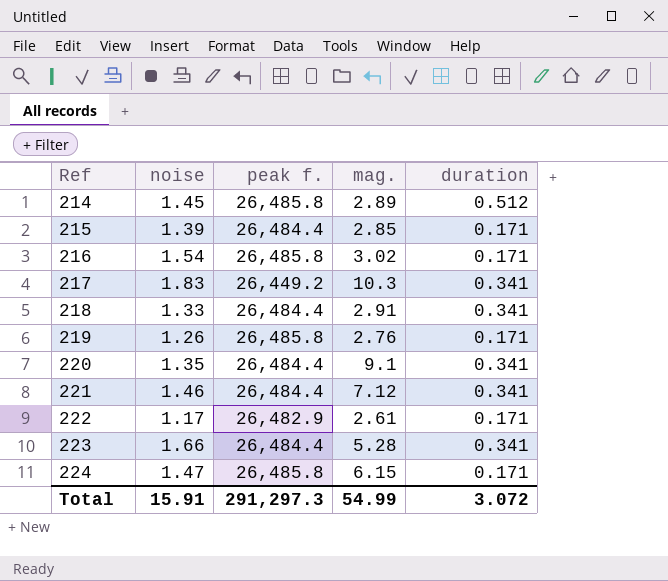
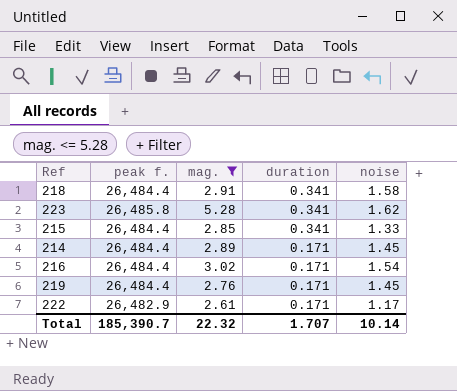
filter: none -> mag. <= 5.28
row order: Ref ascending -> duration descending
column noise | position: 2 -> 5
218 | noise: 1.33 -> 1.58
223 | peak f.: 26,484.4 -> 26,485.8
223 | noise: 1.66 -> 1.62
215 | duration: 0.171 -> 0.341
215 | noise: 1.39 -> 1.33
214 | peak f.: 26,485.8 -> 26,484.4
214 | duration: 0.512 -> 0.171
216 | peak f.: 26,485.8 -> 26,484.4
219 | peak f.: 26,485.8 -> 26,484.4
219 | noise: 1.26 -> 1.45
Total | peak f.: 291,297.3 -> 185,390.7
Total | mag.: 54.99 -> 22.32
Total | duration: 3.072 -> 1.707
Total | noise: 15.91 -> 10.14

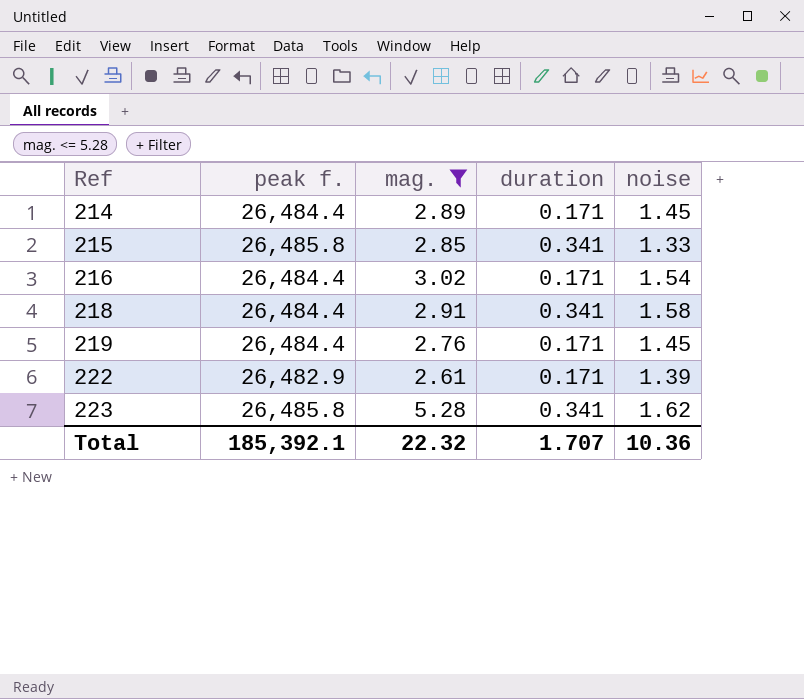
row order: duration descending -> Ref ascending
215 | peak f.: 26,484.4 -> 26,485.8
222 | noise: 1.17 -> 1.39
Total | peak f.: 185,390.7 -> 185,392.1
Total | noise: 10.14 -> 10.36

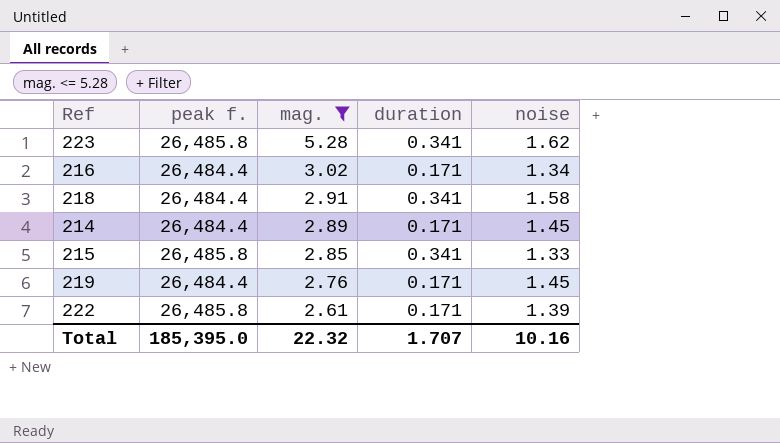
row order: Ref ascending -> mag. descending
216 | noise: 1.54 -> 1.34
222 | peak f.: 26,482.9 -> 26,485.8
Total | peak f.: 185,392.1 -> 185,395.0
Total | noise: 10.36 -> 10.16

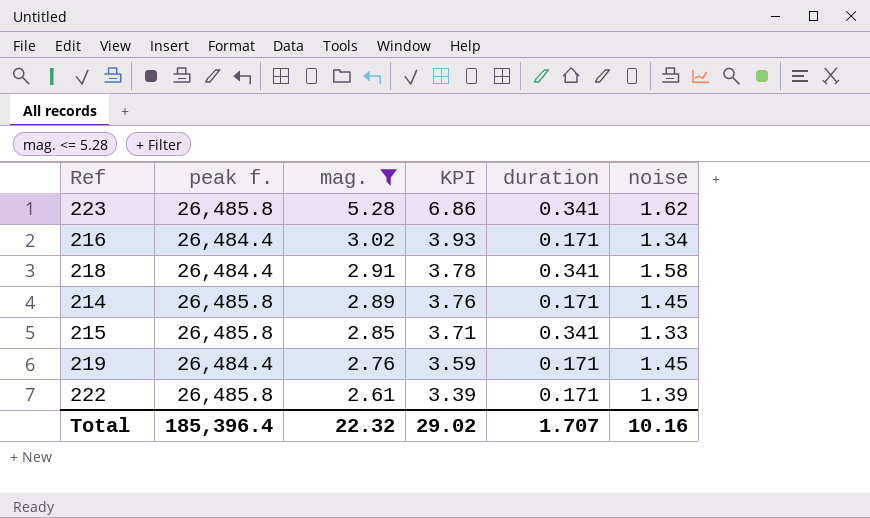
column KPI | formula: none -> [mag.] * 1.3
214 | peak f.: 26,484.4 -> 26,485.8
Total | peak f.: 185,395.0 -> 185,396.4

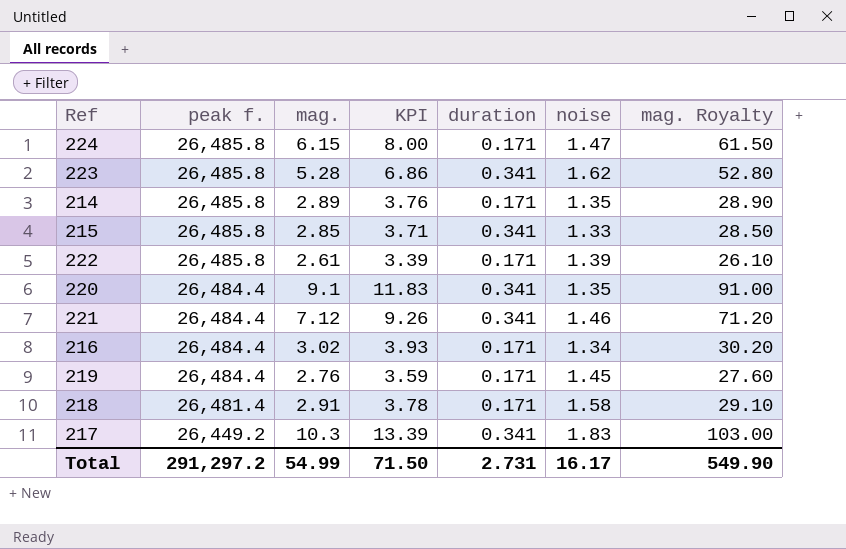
filter: mag. <= 5.28 -> none
row order: mag. descending -> peak f. descending
column mag. Royalty | formula: none -> [mag.] * 10
214 | noise: 1.45 -> 1.35
218 | peak f.: 26,484.4 -> 26,481.4
218 | duration: 0.341 -> 0.171
Total | peak f.: 185,396.4 -> 291,297.2
Total | mag.: 22.32 -> 54.99
Total | KPI: 29.02 -> 71.50
Total | duration: 1.707 -> 2.731
Total | noise: 10.16 -> 16.17

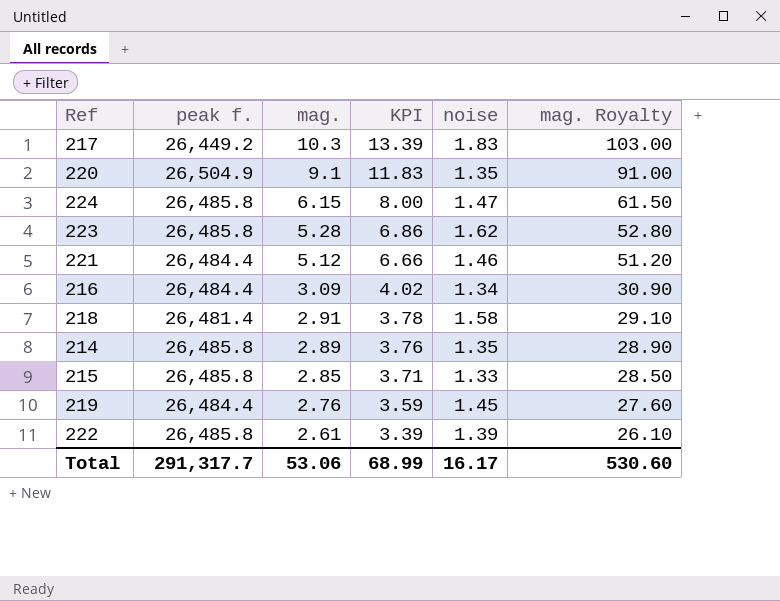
row order: peak f. descending -> mag. descending
column duration | position: 5 -> none
220 | peak f.: 26,484.4 -> 26,504.9
221 | mag.: 7.12 -> 5.12
221 | KPI: 9.26 -> 6.66
221 | mag. Royalty: 71.20 -> 51.20
216 | mag.: 3.02 -> 3.09
216 | KPI: 3.93 -> 4.02
216 | mag. Royalty: 30.20 -> 30.90
Total | peak f.: 291,297.2 -> 291,317.7
Total | mag.: 54.99 -> 53.06
Total | KPI: 71.50 -> 68.99
Total | mag. Royalty: 549.90 -> 530.60

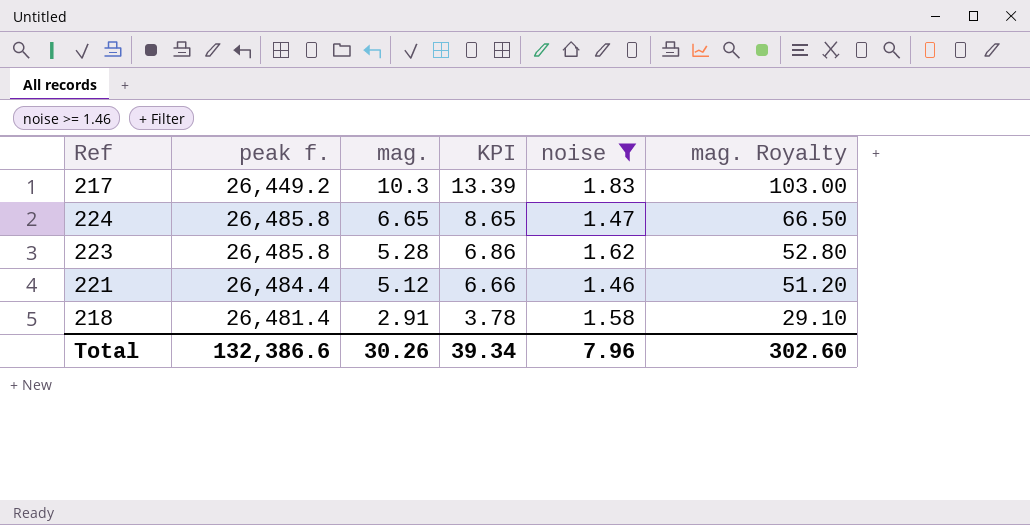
filter: none -> noise >= 1.46
224 | mag.: 6.15 -> 6.65
224 | KPI: 8.00 -> 8.65
224 | mag. Royalty: 61.50 -> 66.50
Total | peak f.: 291,317.7 -> 132,386.6
Total | mag.: 53.06 -> 30.26
Total | KPI: 68.99 -> 39.34
Total | noise: 16.17 -> 7.96
Total | mag. Royalty: 530.60 -> 302.60

